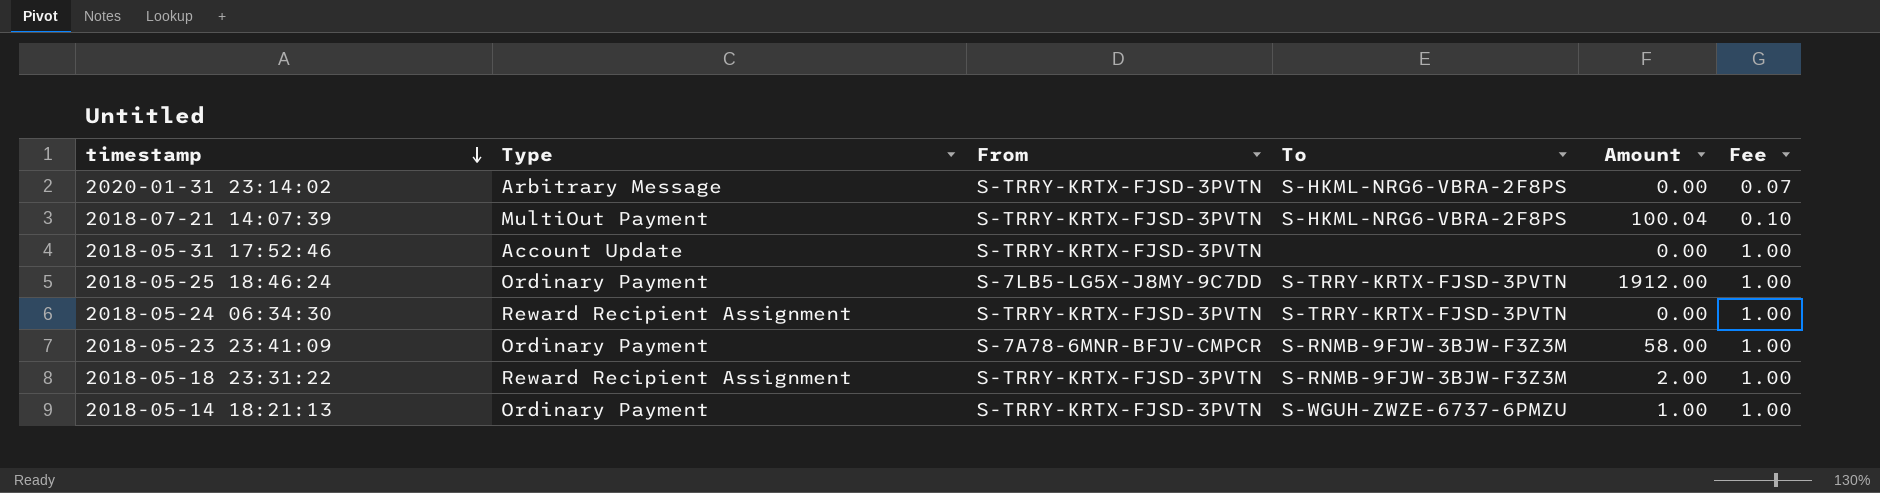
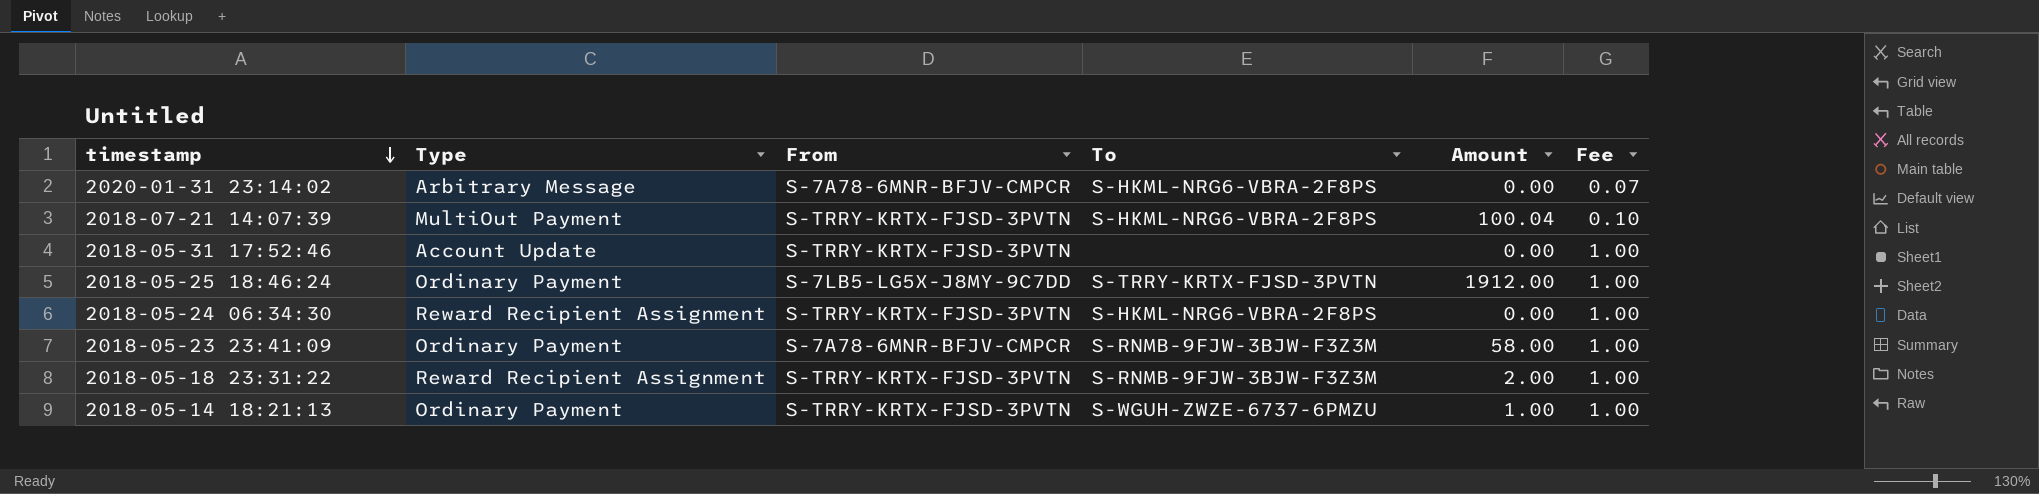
2020-01-31 23:14:02 | From: S-TRRY-KRTX-FJSD-3PVTN -> S-7A78-6MNR-BFJV-CMPCR
2018-05-24 06:34:30 | To: S-TRRY-KRTX-FJSD-3PVTN -> S-HKML-NRG6-VBRA-2F8PS

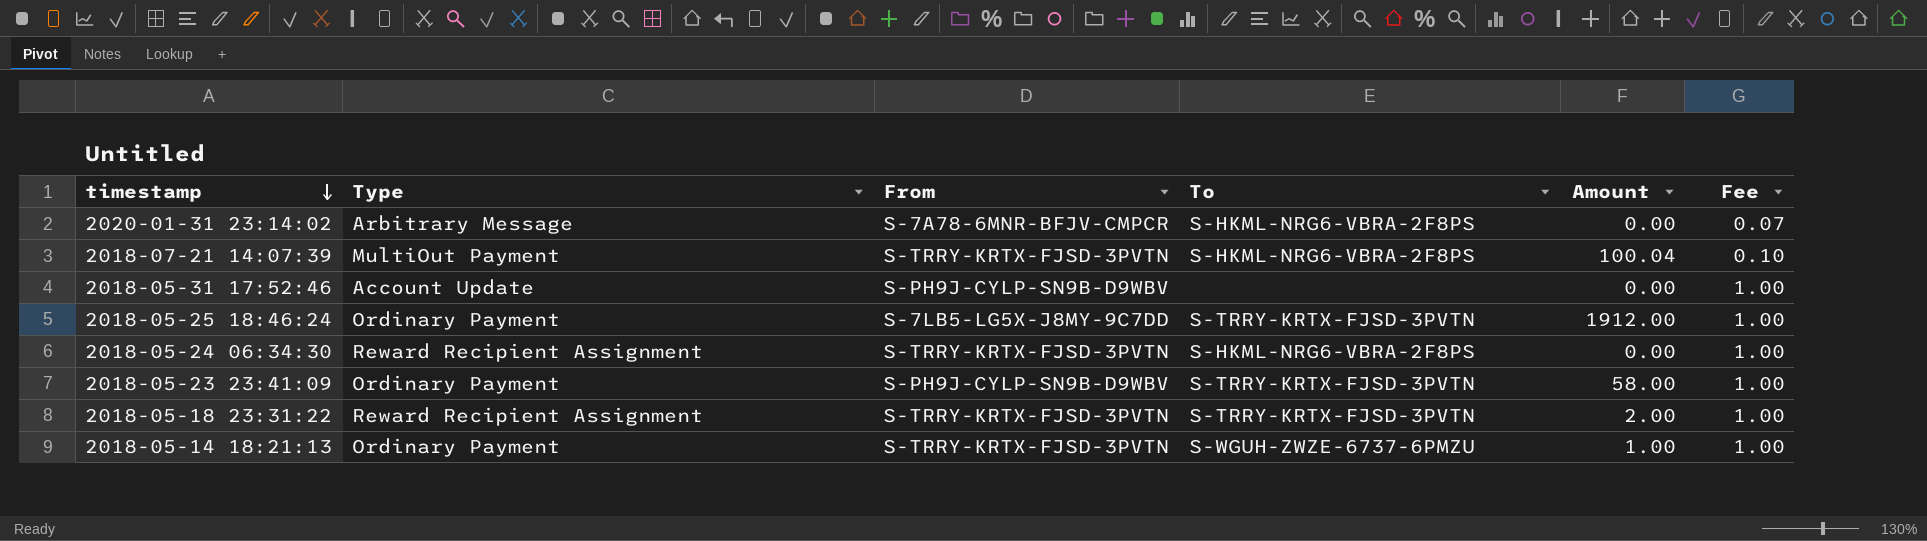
2018-05-31 17:52:46 | From: S-TRRY-KRTX-FJSD-3PVTN -> S-PH9J-CYLP-SN9B-D9WBV
2018-05-23 23:41:09 | From: S-7A78-6MNR-BFJV-CMPCR -> S-PH9J-CYLP-SN9B-D9WBV
2018-05-23 23:41:09 | To: S-RNMB-9FJW-3BJW-F3Z3M -> S-TRRY-KRTX-FJSD-3PVTN
2018-05-18 23:31:22 | To: S-RNMB-9FJW-3BJW-F3Z3M -> S-TRRY-KRTX-FJSD-3PVTN

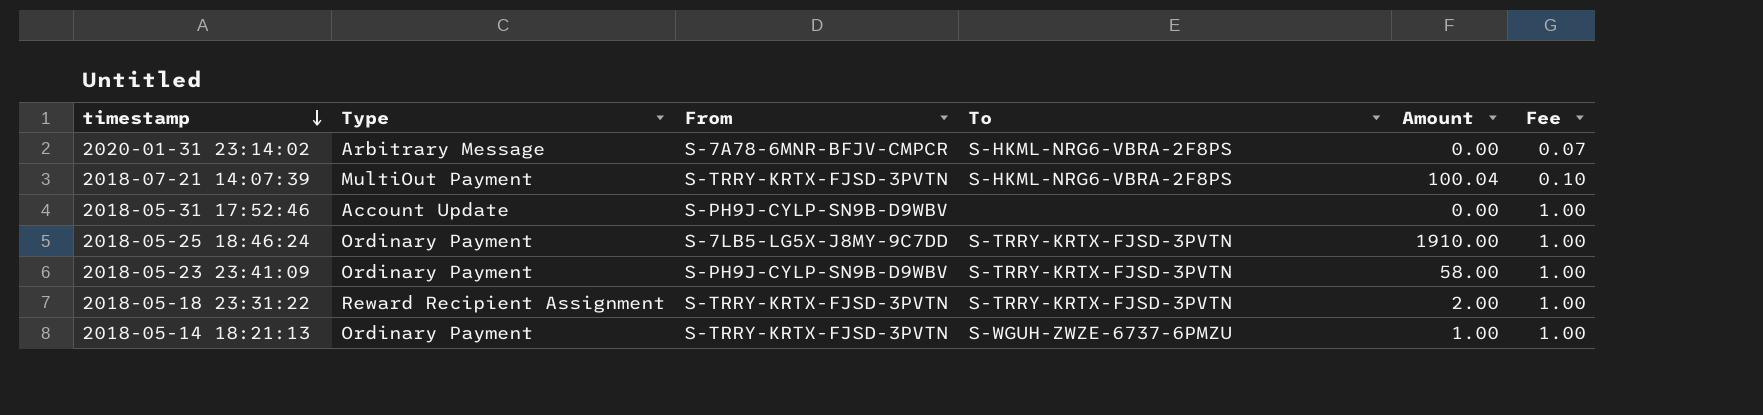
row 2018-05-24 06:34:30: Reward Recipient Assignment | S-TRRY-KRTX-FJSD-3PVTN | S-HKML-NRG6-VBRA-2F8PS | 0.00 | 1.00 -> none
2018-05-25 18:46:24 | Amount: 1912.00 -> 1910.00

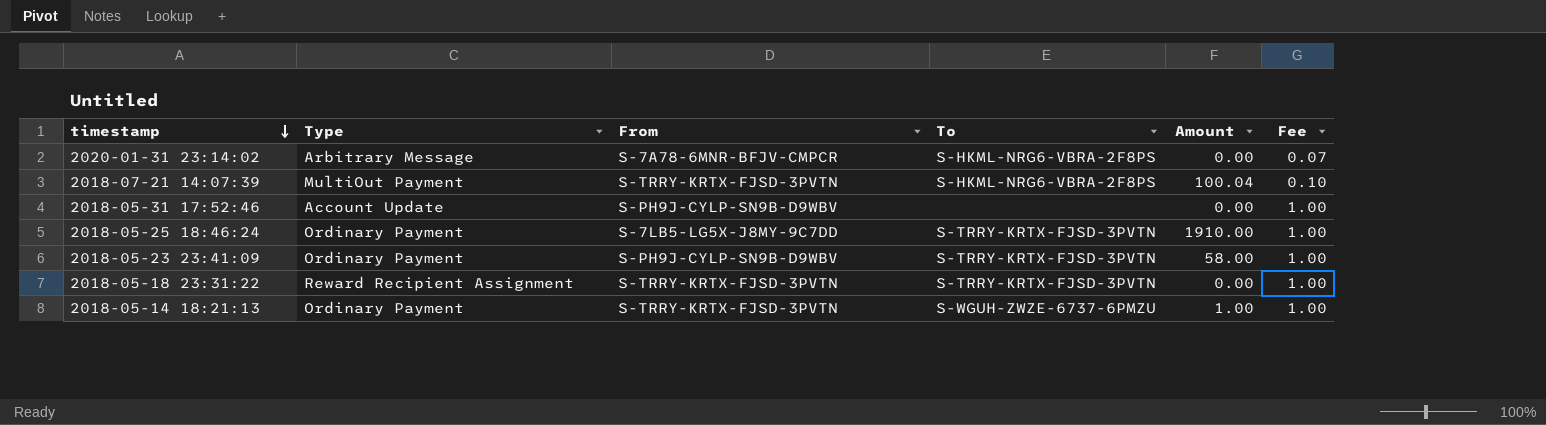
2018-05-18 23:31:22 | Amount: 2.00 -> 0.00

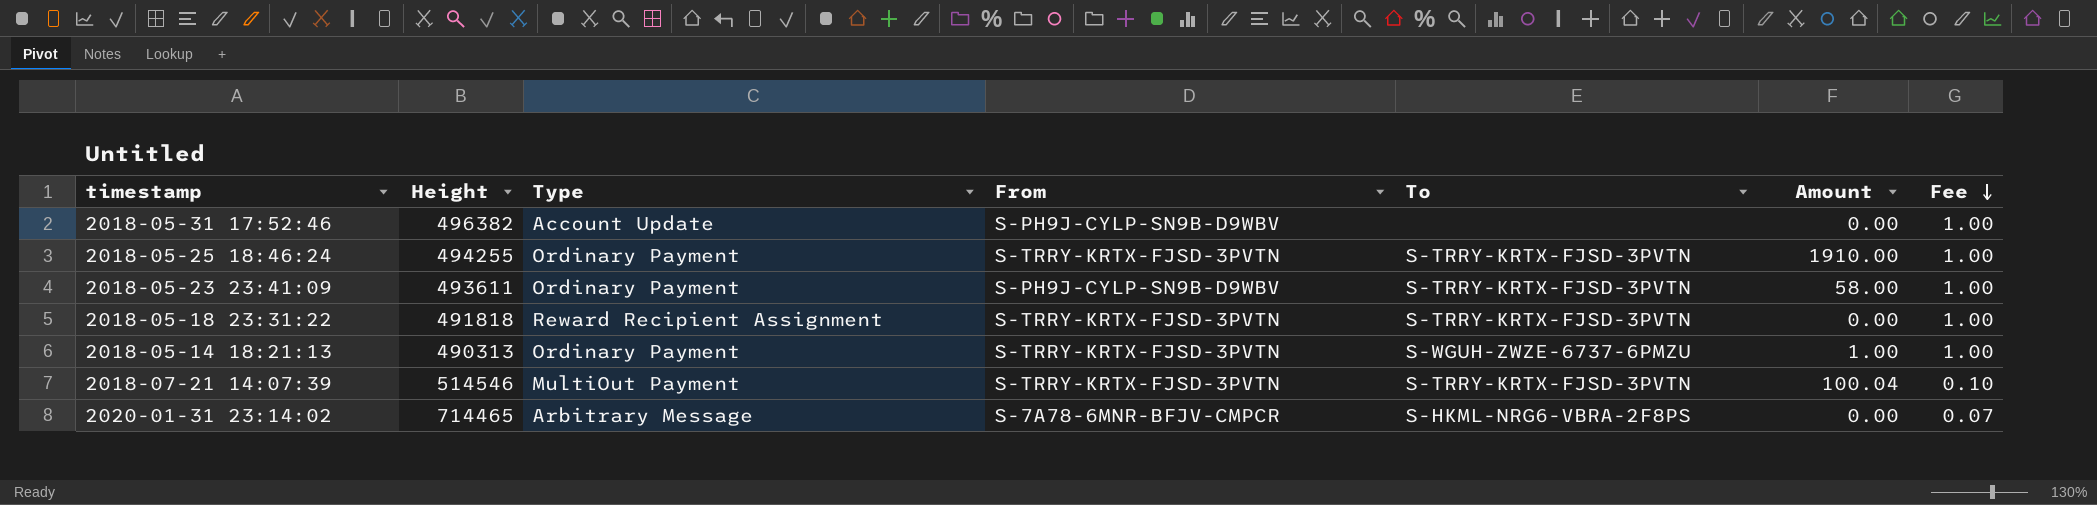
row order: timestamp descending -> Fee descending
column Height | position: none -> 2
2018-05-25 18:46:24 | From: S-7LB5-LG5X-J8MY-9C7DD -> S-TRRY-KRTX-FJSD-3PVTN
2018-07-21 14:07:39 | To: S-HKML-NRG6-VBRA-2F8PS -> S-TRRY-KRTX-FJSD-3PVTN

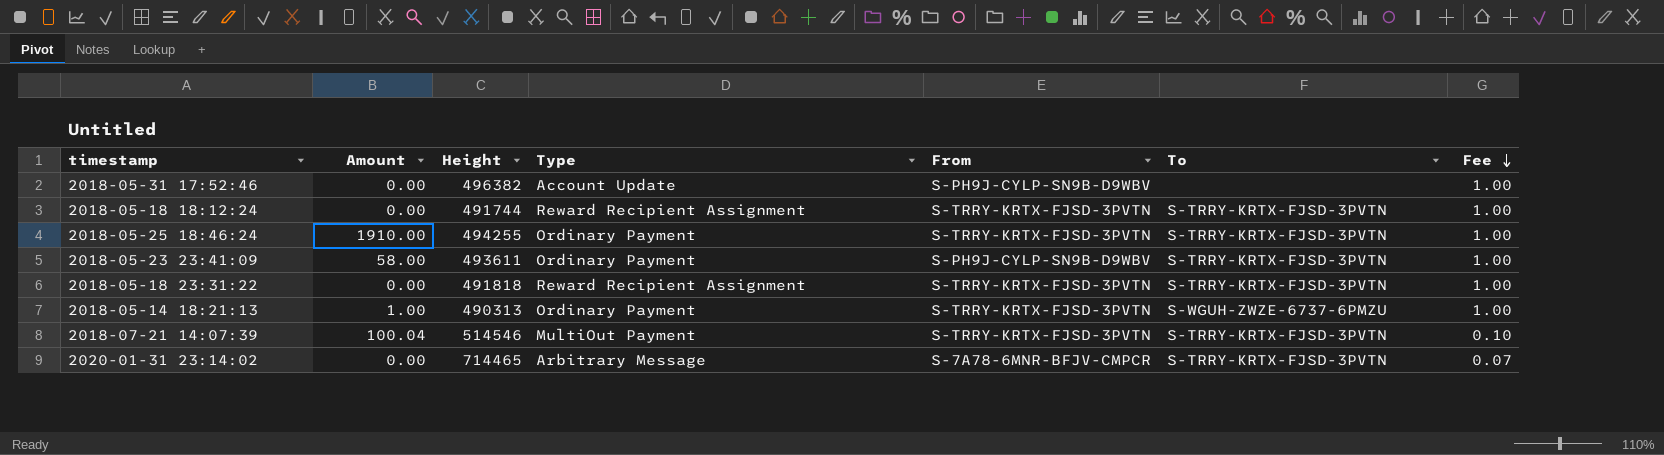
column Amount | position: 6 -> 2
row 2018-05-18 18:12:24: none -> 0.00 | 491744 | Reward Recipient Assignment | S-TRRY-KRTX-FJSD-3PVTN | S-TRRY-KRTX-FJSD-3PVTN | 1.00
2020-01-31 23:14:02 | To: S-HKML-NRG6-VBRA-2F8PS -> S-TRRY-KRTX-FJSD-3PVTN

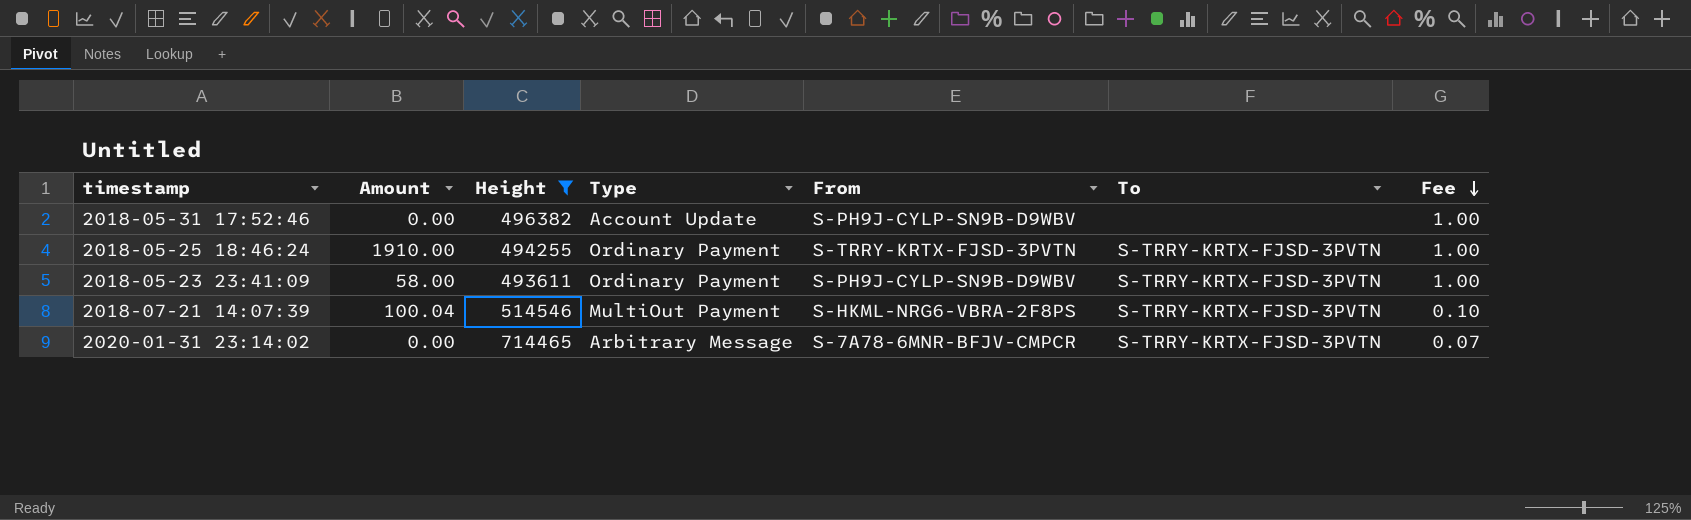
filter: none -> Height >= 493611
2018-07-21 14:07:39 | From: S-TRRY-KRTX-FJSD-3PVTN -> S-HKML-NRG6-VBRA-2F8PS

